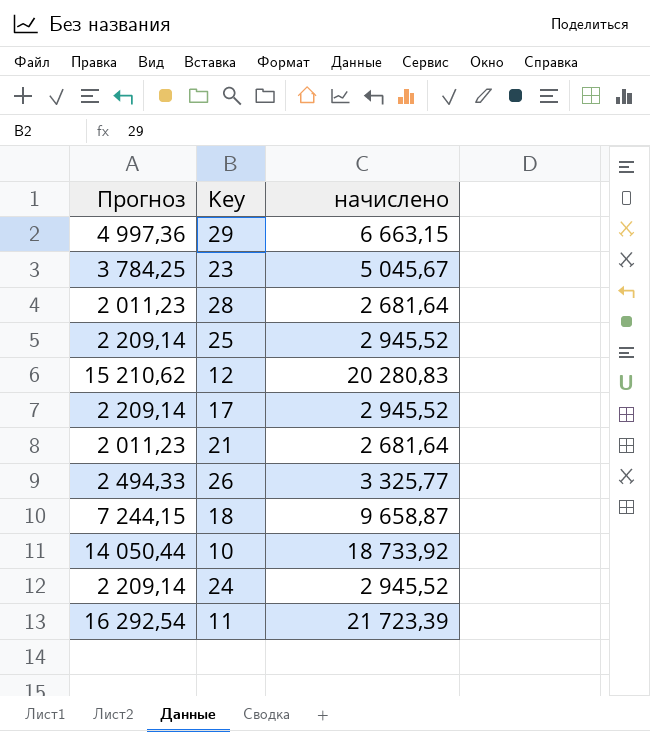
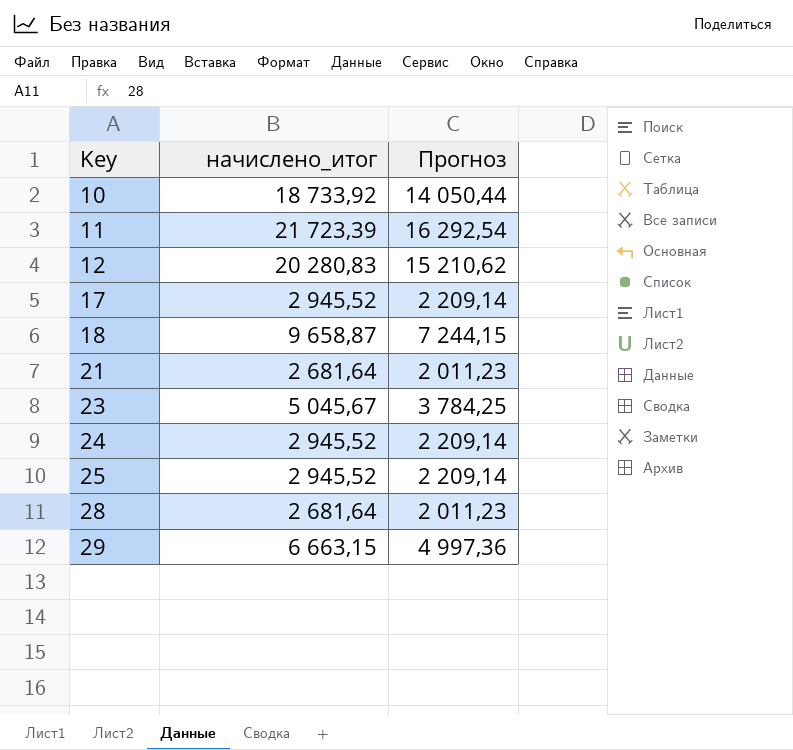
row order: none -> Key ascending
column name: начислено -> начислено_итог
column Прогноз | position: 1 -> 3
row 26: 2 494,33 | 3 325,77 -> none

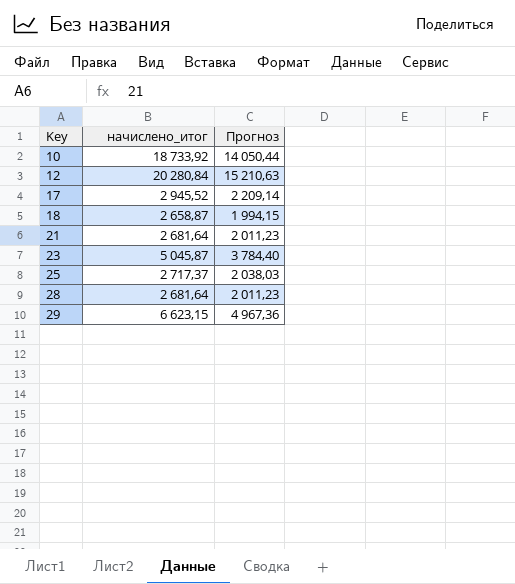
row 11: 21 723,39 | 16 292,54 -> none
row 24: 2 945,52 | 2 209,14 -> none
12 | начислено_итог: 20 280,83 -> 20 280,84
12 | Прогноз: 15 210,62 -> 15 210,63
18 | начислено_итог: 9 658,87 -> 2 658,87
18 | Прогноз: 7 244,15 -> 1 994,15
23 | начислено_итог: 5 045,67 -> 5 045,87
23 | Прогноз: 3 784,25 -> 3 784,40
25 | начислено_итог: 2 945,52 -> 2 717,37
25 | Прогноз: 2 209,14 -> 2 038,03
29 | начислено_итог: 6 663,15 -> 6 623,15
29 | Прогноз: 4 997,36 -> 4 967,36

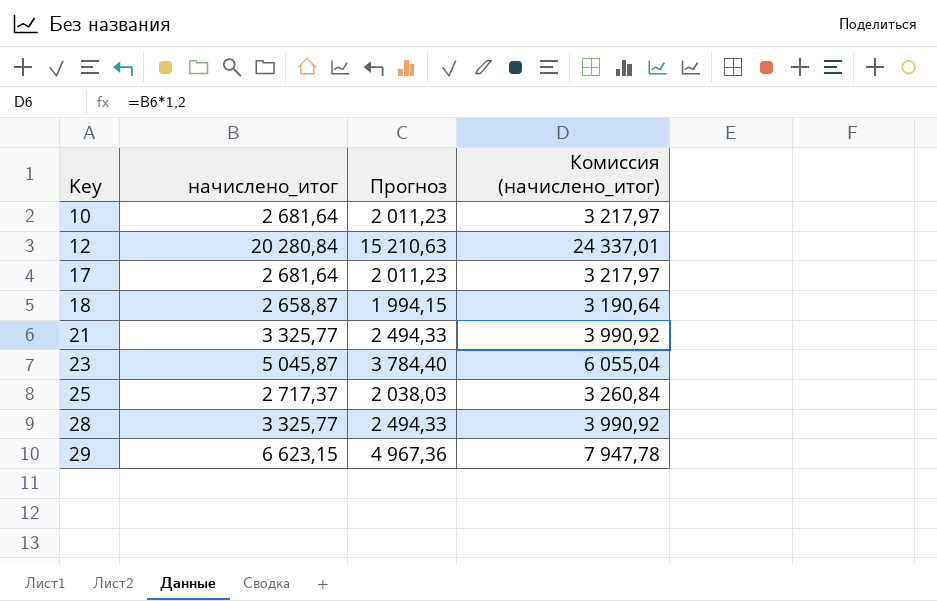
column Комиссия (начислено_итог) | formula: none -> [начислено_итог] * 1,2
10 | начислено_итог: 18 733,92 -> 2 681,64
10 | Прогноз: 14 050,44 -> 2 011,23
17 | начислено_итог: 2 945,52 -> 2 681,64
17 | Прогноз: 2 209,14 -> 2 011,23
21 | начислено_итог: 2 681,64 -> 3 325,77
21 | Прогноз: 2 011,23 -> 2 494,33
28 | начислено_итог: 2 681,64 -> 3 325,77
28 | Прогноз: 2 011,23 -> 2 494,33

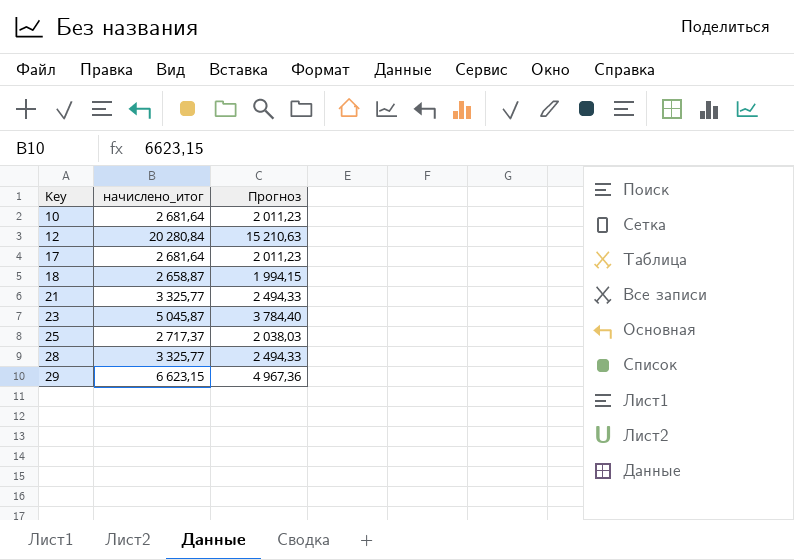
column Комиссия (начислено_итог) | formula: [начислено_итог] * 1,2 -> none

